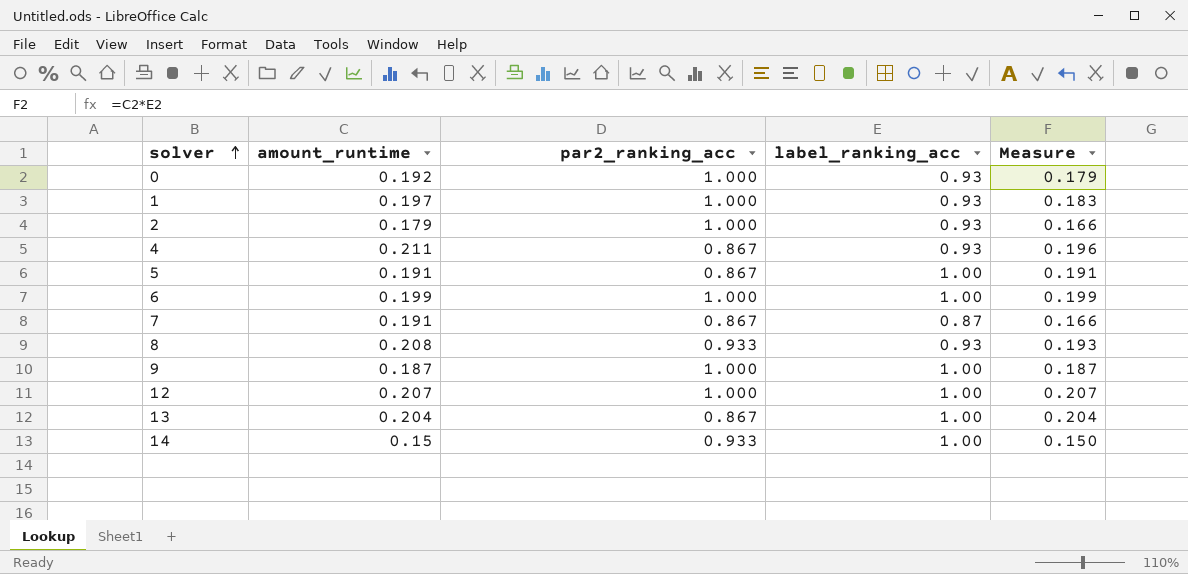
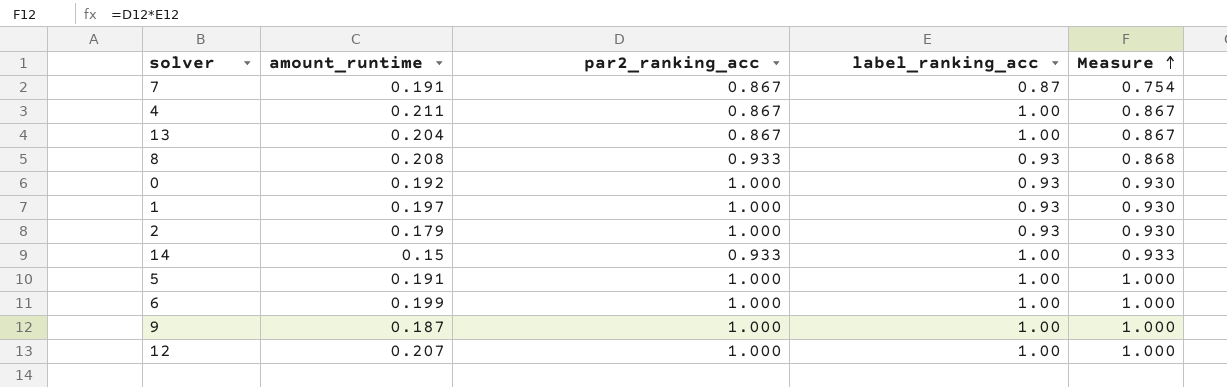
row order: solver ascending -> Measure ascending
column Measure | formula: [amount_runtime] * [label_ranking_acc] -> [par2_ranking_acc] * [label_ranking_acc]
4 | label_ranking_acc: 0.93 -> 1.00
5 | par2_ranking_acc: 0.867 -> 1.000

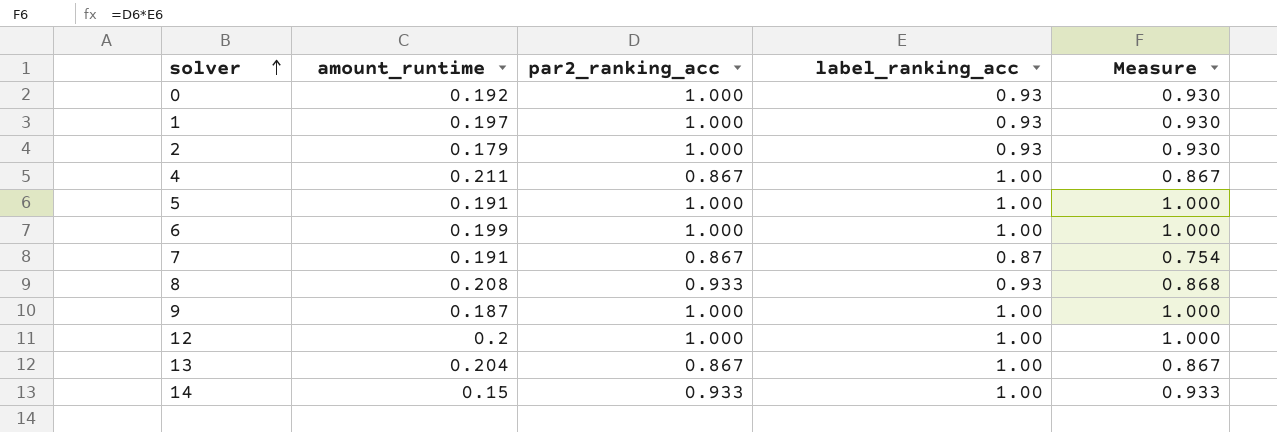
row order: Measure ascending -> solver ascending
12 | amount_runtime: 0.207 -> 0.2

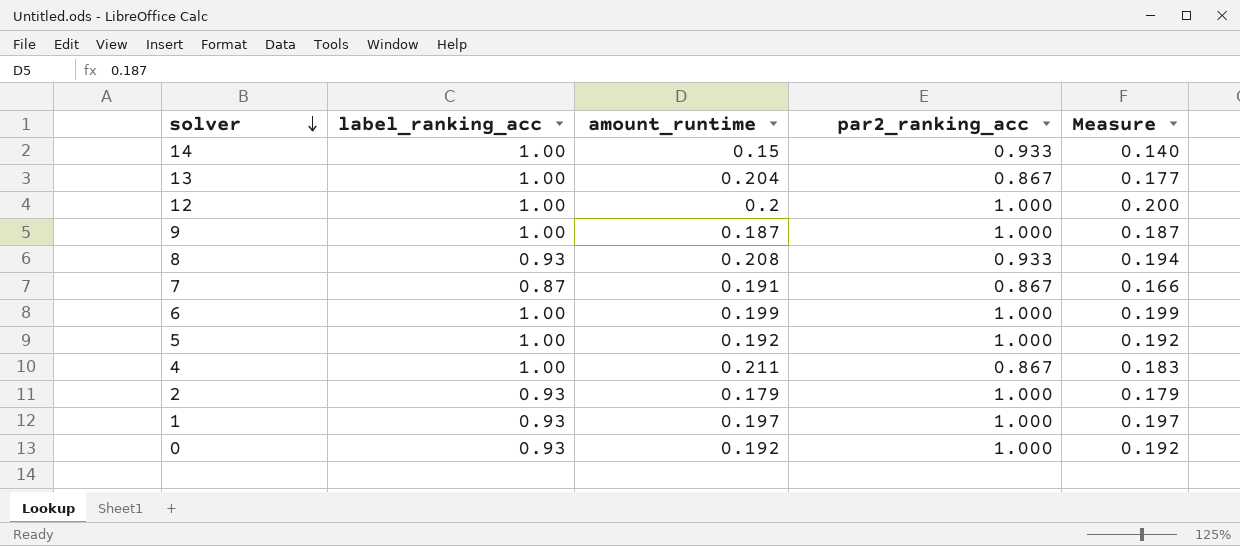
row order: solver ascending -> solver descending
column label_ranking_acc | position: 4 -> 2
column Measure | formula: [par2_ranking_acc] * [label_ranking_acc] -> [amount_runtime] * [par2_ranking_acc]
5 | amount_runtime: 0.191 -> 0.192

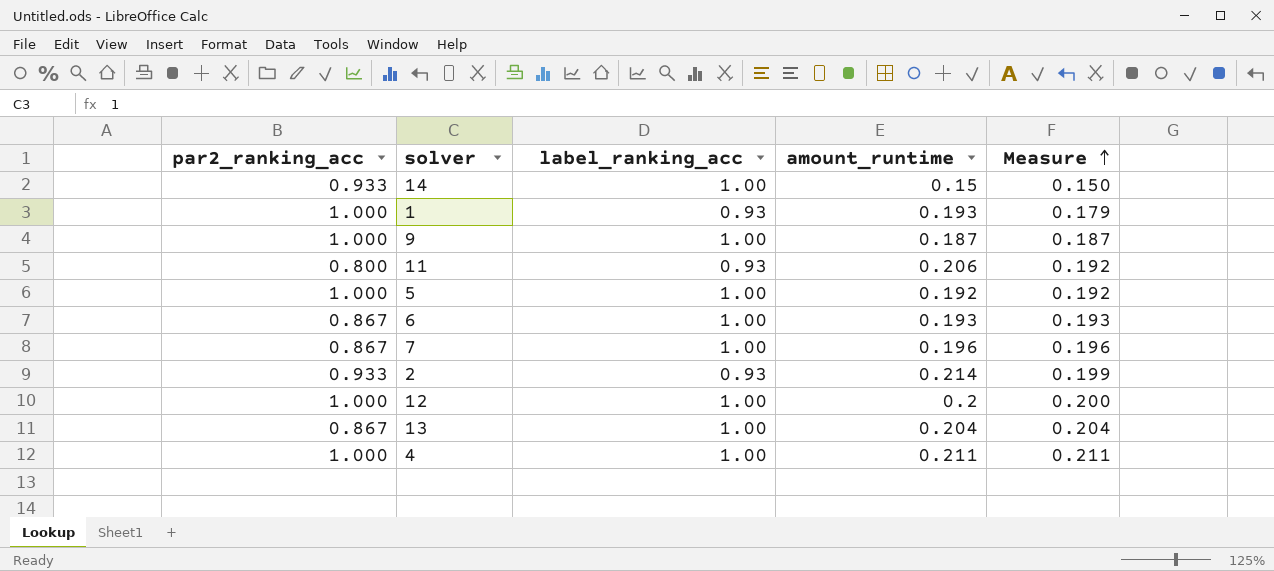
row order: solver descending -> Measure ascending
column par2_ranking_acc | position: 4 -> 1
column Measure | formula: [amount_runtime] * [par2_ranking_acc] -> [label_ranking_acc] * [amount_runtime]
row 8: 0.93 | 0.208 | 0.933 | 0.194 -> none
row 0: 0.93 | 0.192 | 1.000 | 0.192 -> none
1 | amount_runtime: 0.197 -> 0.193
row 11: none -> 0.800 | 0.93 | 0.206 | 0.192
6 | par2_ranking_acc: 1.000 -> 0.867
6 | amount_runtime: 0.199 -> 0.193
7 | label_ranking_acc: 0.87 -> 1.00
7 | amount_runtime: 0.191 -> 0.196
2 | par2_ranking_acc: 1.000 -> 0.933
2 | amount_runtime: 0.179 -> 0.214
4 | par2_ranking_acc: 0.867 -> 1.000

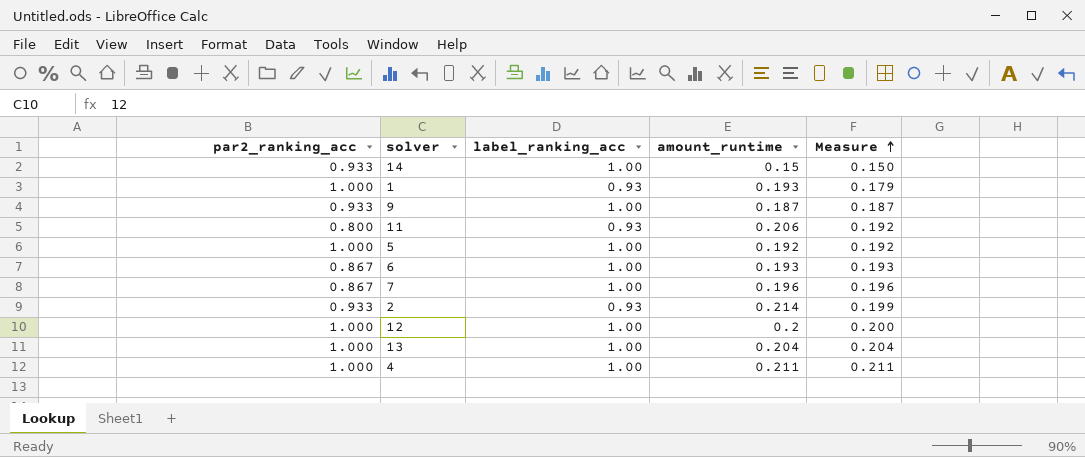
9 | par2_ranking_acc: 1.000 -> 0.933
13 | par2_ranking_acc: 0.867 -> 1.000

